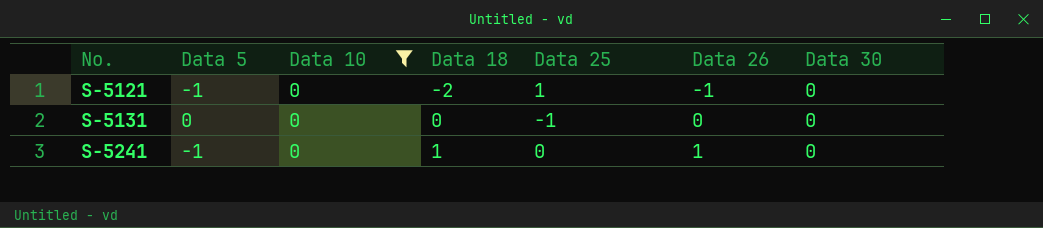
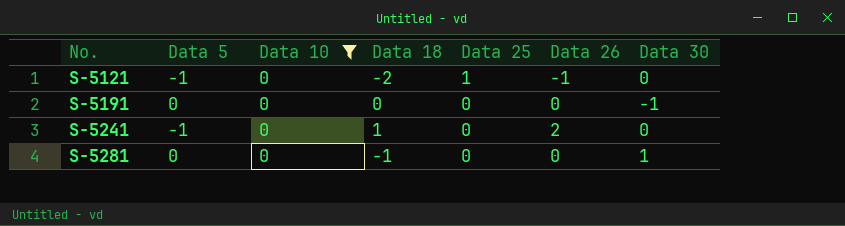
row S-5131: 0 | 0 | 0 | -1 | 0 | 0 -> none
row S-5191: none -> 0 | 0 | 0 | 0 | 0 | -1
S-5241 | Data 26: 1 -> 2
row S-5281: none -> 0 | 0 | -1 | 0 | 0 | 1

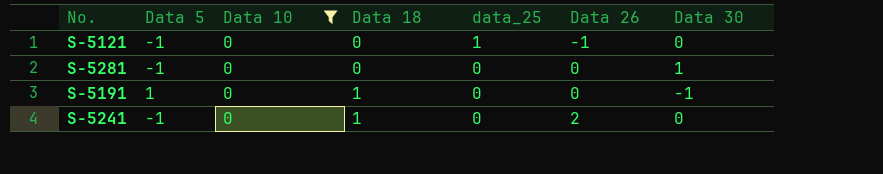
row order: No. ascending -> Data 18 ascending
column name: Data 25 -> data_25
S-5121 | Data 18: -2 -> 0
S-5281 | Data 5: 0 -> -1
S-5281 | Data 18: -1 -> 0
S-5191 | Data 5: 0 -> 1
S-5191 | Data 18: 0 -> 1

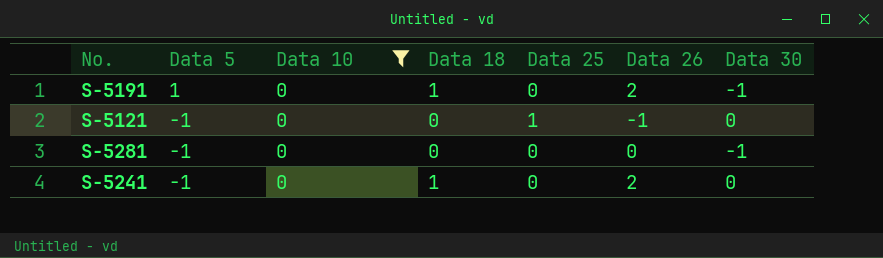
row order: Data 18 ascending -> Data 5 descending
column name: data_25 -> Data 25
S-5191 | Data 26: 0 -> 2
S-5281 | Data 30: 1 -> -1

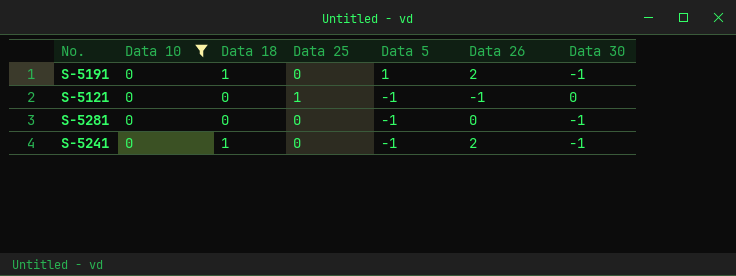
column Data 5 | position: 2 -> 5
S-5241 | Data 30: 0 -> -1

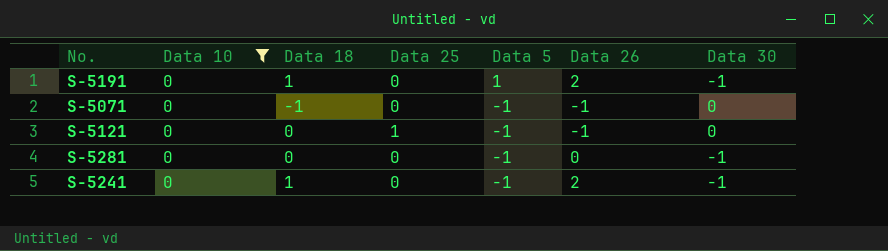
row S-5071: none -> 0 | -1 | 0 | -1 | -1 | 0

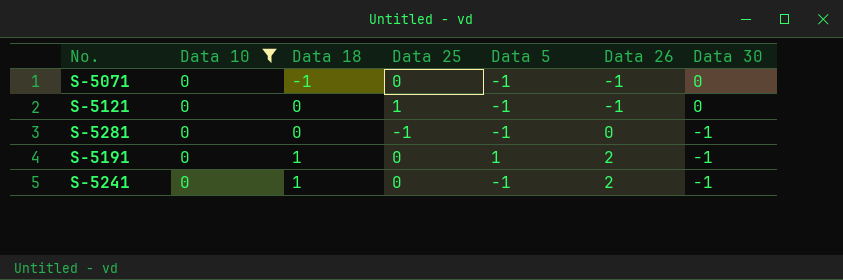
row order: Data 5 descending -> Data 18 ascending
S-5281 | Data 25: 0 -> -1

